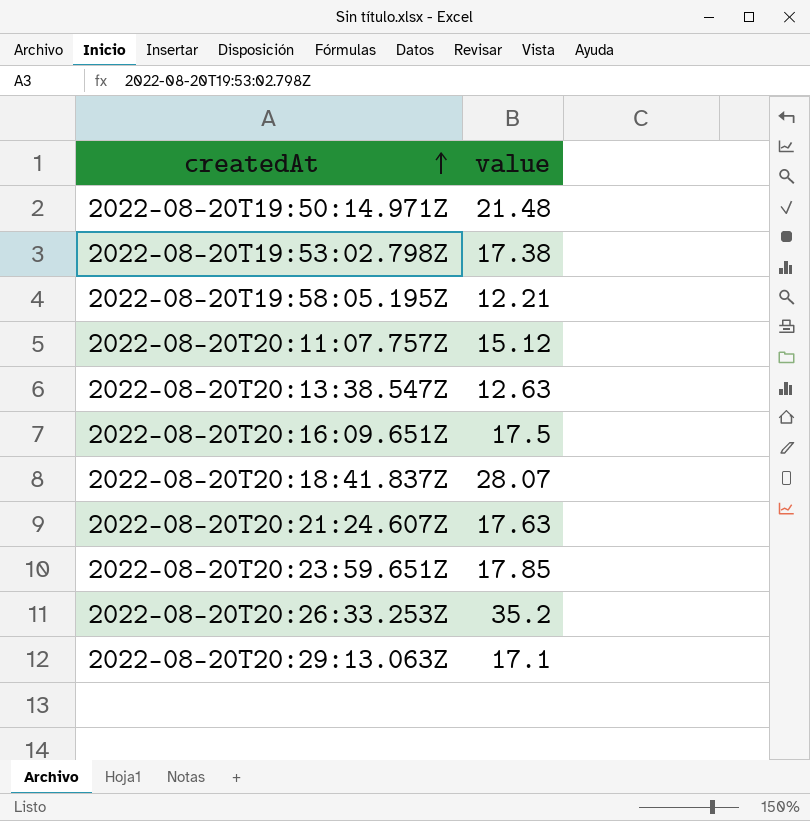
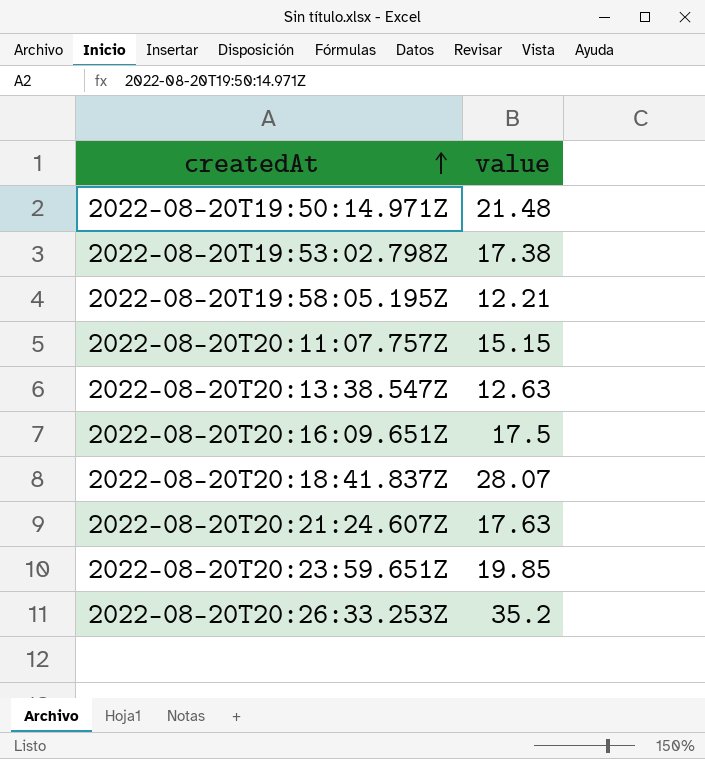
row 2022-08-20T20:29:13.063Z: 17.1 -> none
2022-08-20T20:11:07.757Z | value: 15.12 -> 15.15
2022-08-20T20:23:59.651Z | value: 17.85 -> 19.85

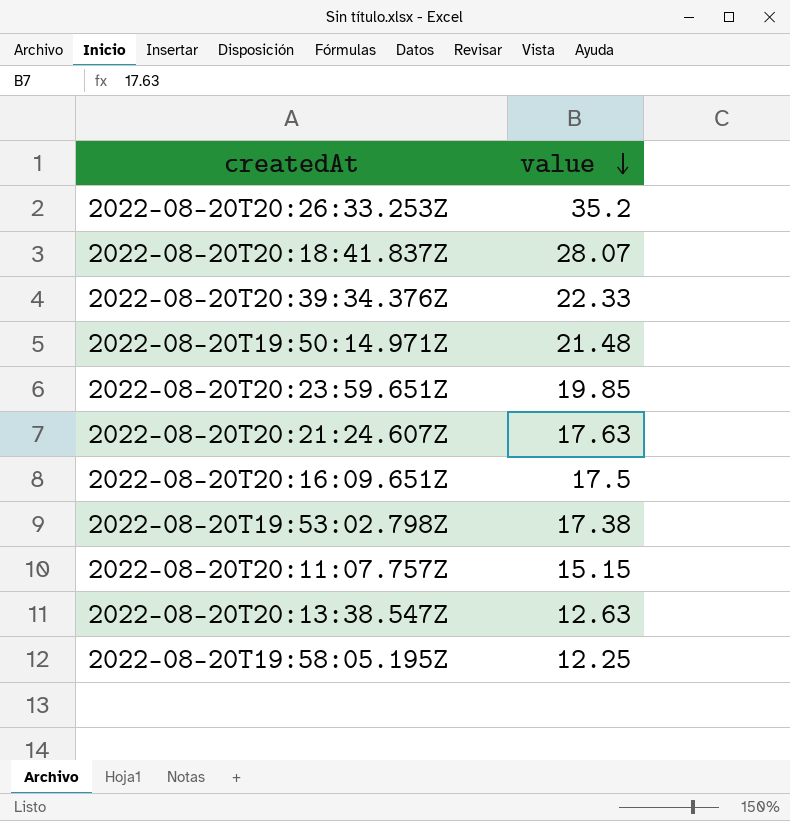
row order: createdAt ascending -> value descending
row 2022-08-20T20:39:34.376Z: none -> 22.33
2022-08-20T19:58:05.195Z | value: 12.21 -> 12.25

